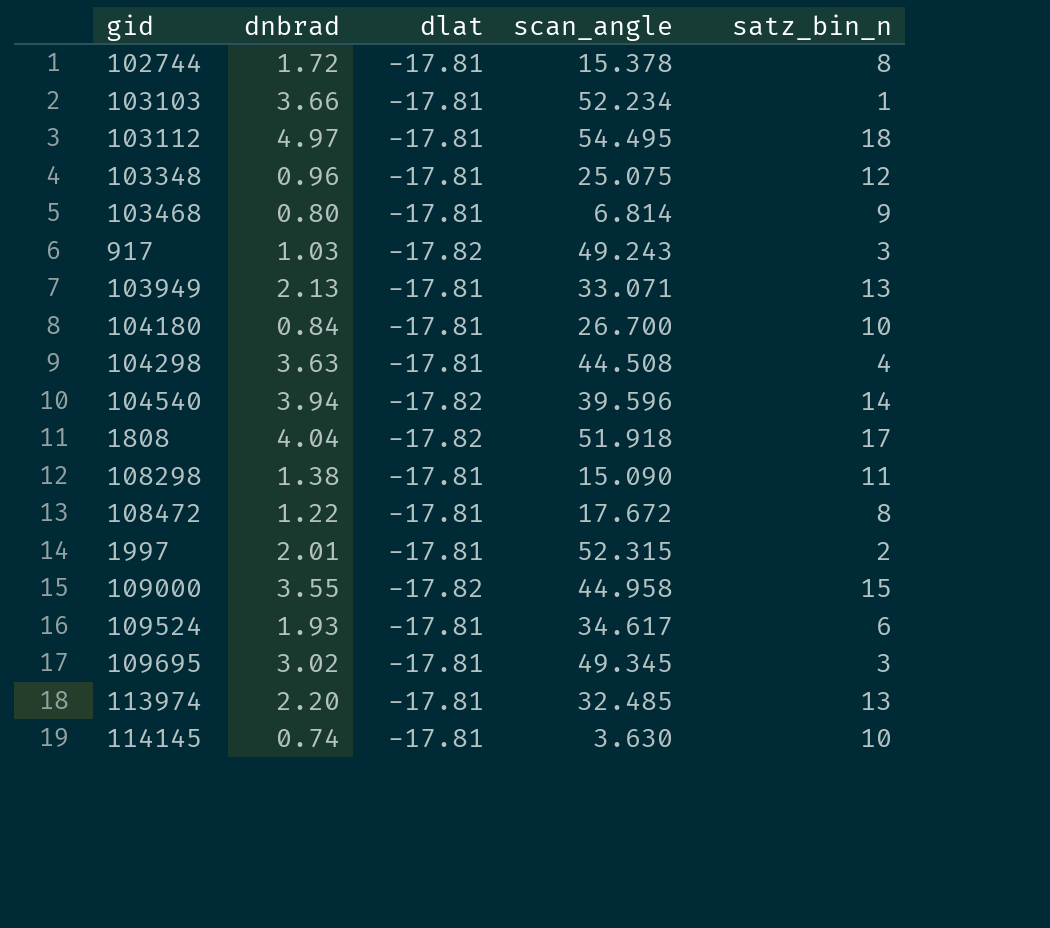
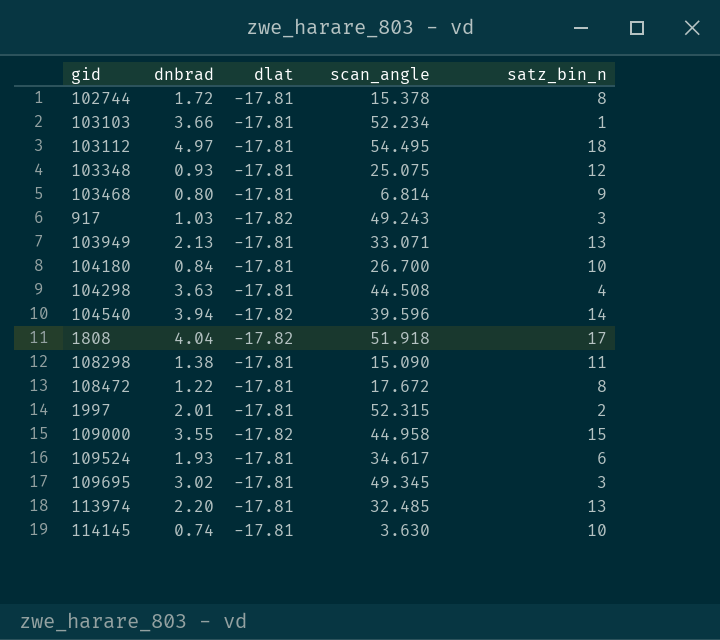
103348 | dnbrad: 0.96 -> 0.93

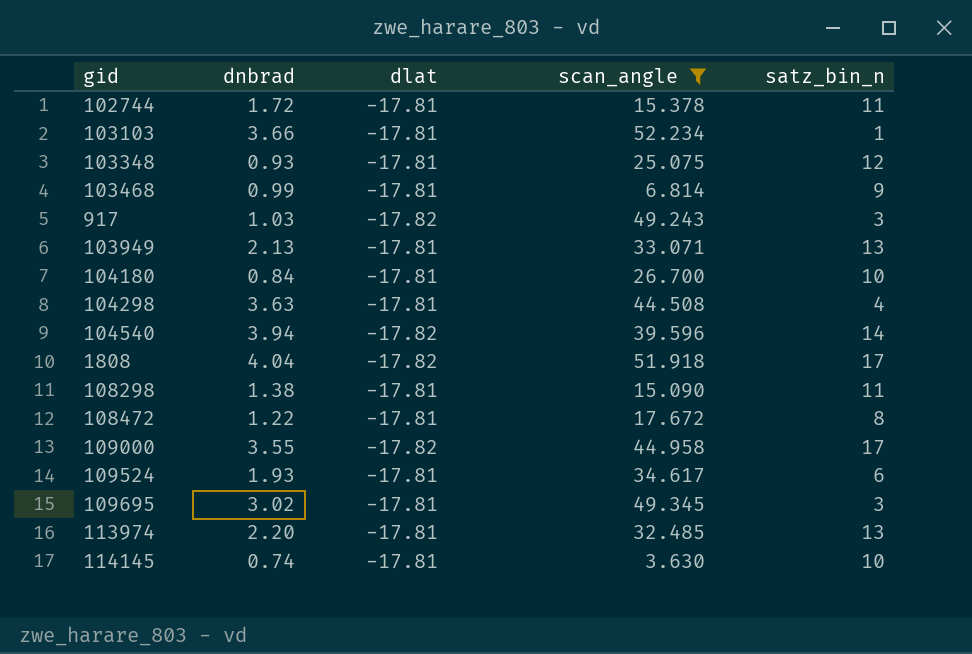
filter: none -> scan_angle <= 52.234
102744 | satz_bin_n: 8 -> 11
103468 | dnbrad: 0.80 -> 0.99
109000 | satz_bin_n: 15 -> 17

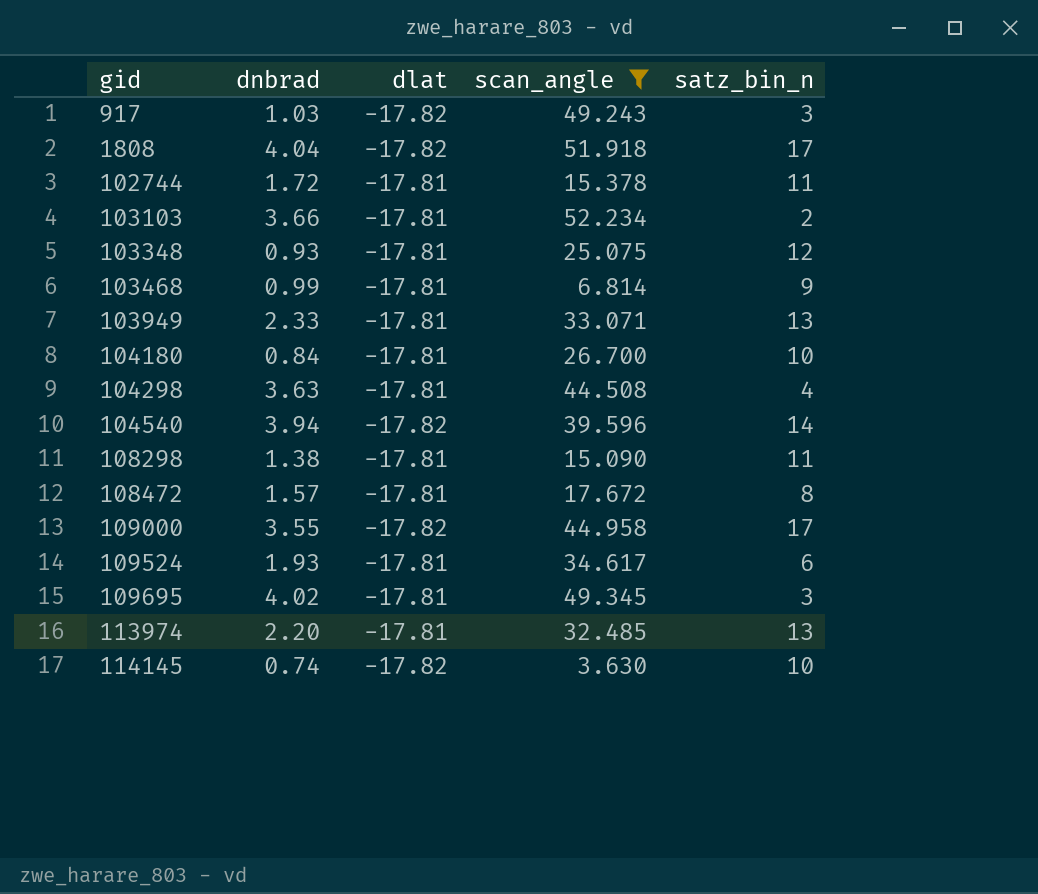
row order: none -> gid ascending
103103 | satz_bin_n: 1 -> 2
103949 | dnbrad: 2.13 -> 2.33
108472 | dnbrad: 1.22 -> 1.57
109695 | dnbrad: 3.02 -> 4.02
114145 | dlat: -17.81 -> -17.82

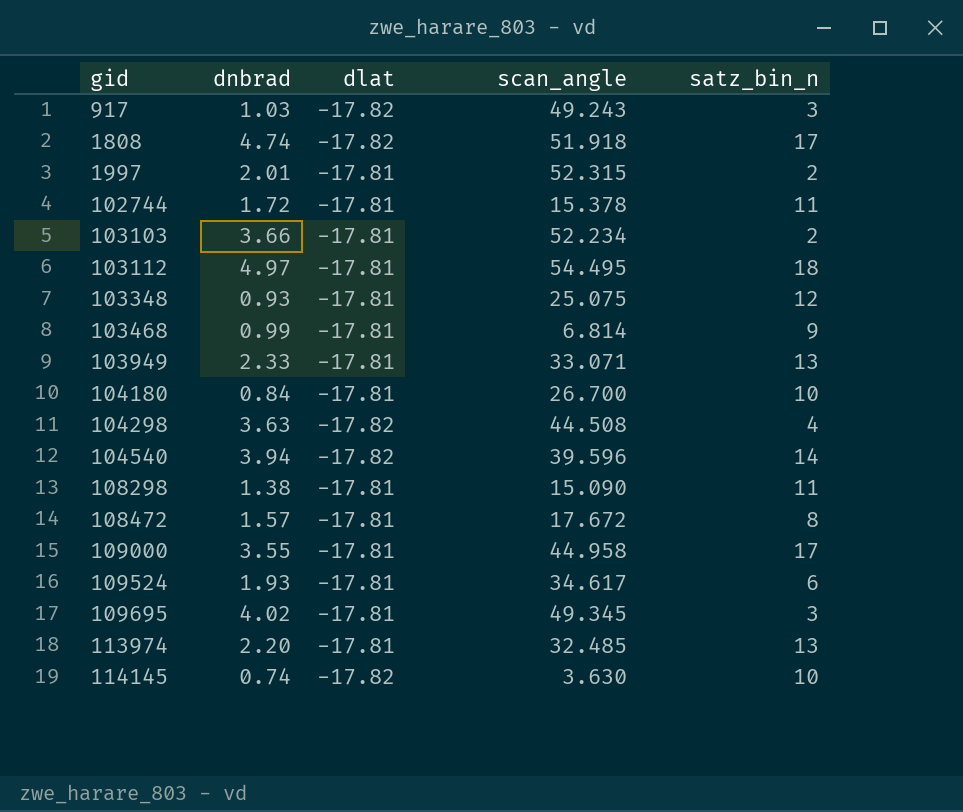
filter: scan_angle <= 52.234 -> none
1808 | dnbrad: 4.04 -> 4.74
104298 | dlat: -17.81 -> -17.82
109000 | dlat: -17.82 -> -17.81

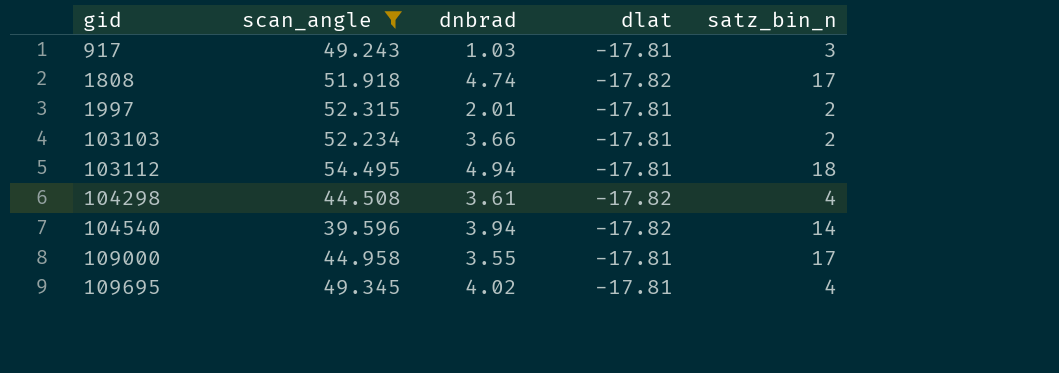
filter: none -> scan_angle >= 39.596
column scan_angle | position: 4 -> 2
917 | dlat: -17.82 -> -17.81
103112 | dnbrad: 4.97 -> 4.94
104298 | dnbrad: 3.63 -> 3.61
109695 | satz_bin_n: 3 -> 4

